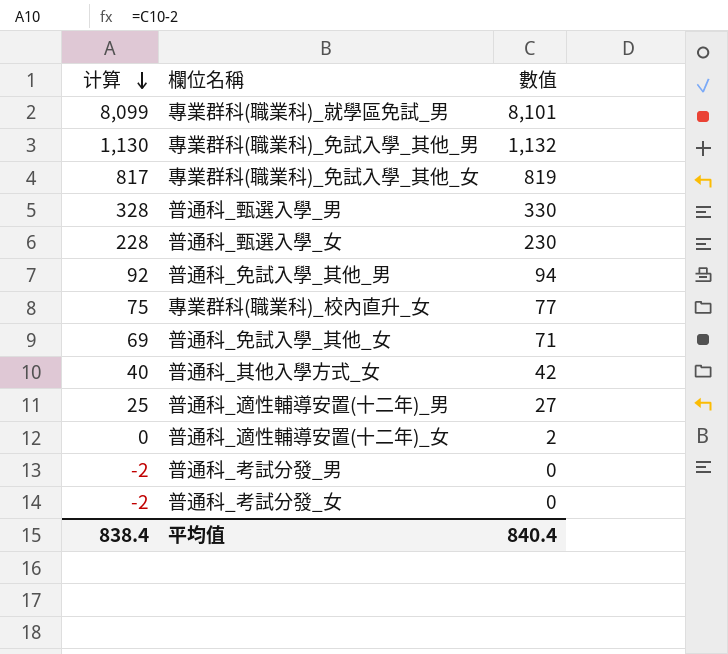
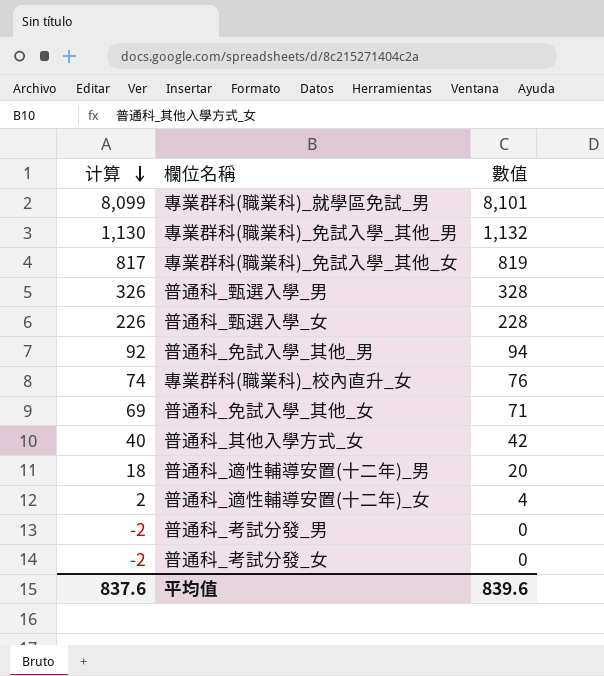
普通科_甄選入學_男 | 计算: 328 -> 326
普通科_甄選入學_男 | 數值: 330 -> 328
普通科_甄選入學_女 | 计算: 228 -> 226
普通科_甄選入學_女 | 數值: 230 -> 228
專業群科(職業科)_校內直升_女 | 计算: 75 -> 74
專業群科(職業科)_校內直升_女 | 數值: 77 -> 76
普通科_適性輔導安置(十二年)_男 | 计算: 25 -> 18
普通科_適性輔導安置(十二年)_男 | 數值: 27 -> 20
普通科_適性輔導安置(十二年)_女 | 计算: 0 -> 2
普通科_適性輔導安置(十二年)_女 | 數值: 2 -> 4
平均值 | 计算: 838.4 -> 837.6
平均值 | 數值: 840.4 -> 839.6

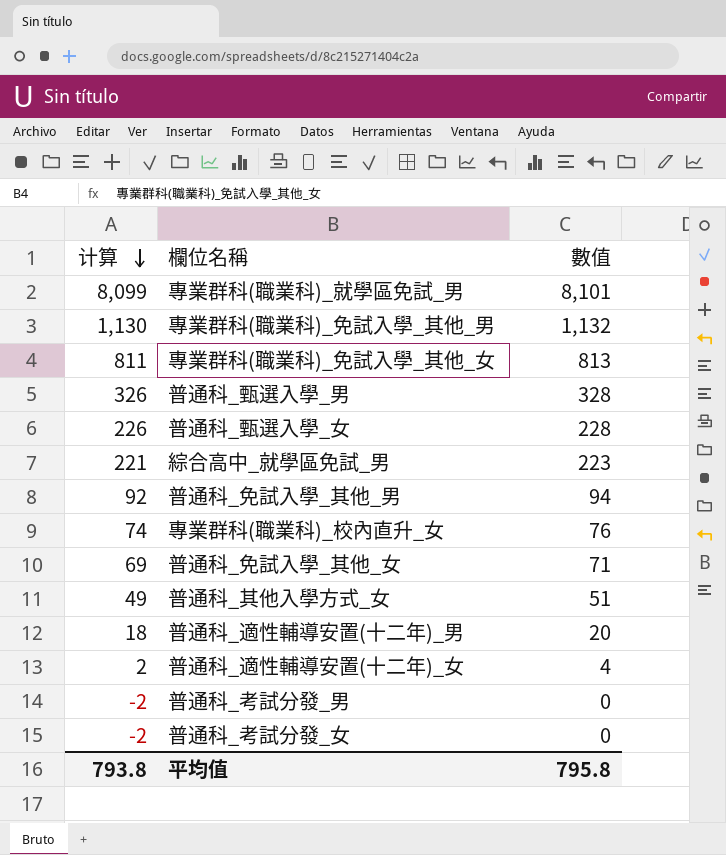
專業群科(職業科)_免試入學_其他_女 | 计算: 817 -> 811
專業群科(職業科)_免試入學_其他_女 | 數值: 819 -> 813
row 綜合高中_就學區免試_男: none -> 221 | 223
普通科_其他入學方式_女 | 计算: 40 -> 49
普通科_其他入學方式_女 | 數值: 42 -> 51
平均值 | 计算: 837.6 -> 793.8
平均值 | 數值: 839.6 -> 795.8

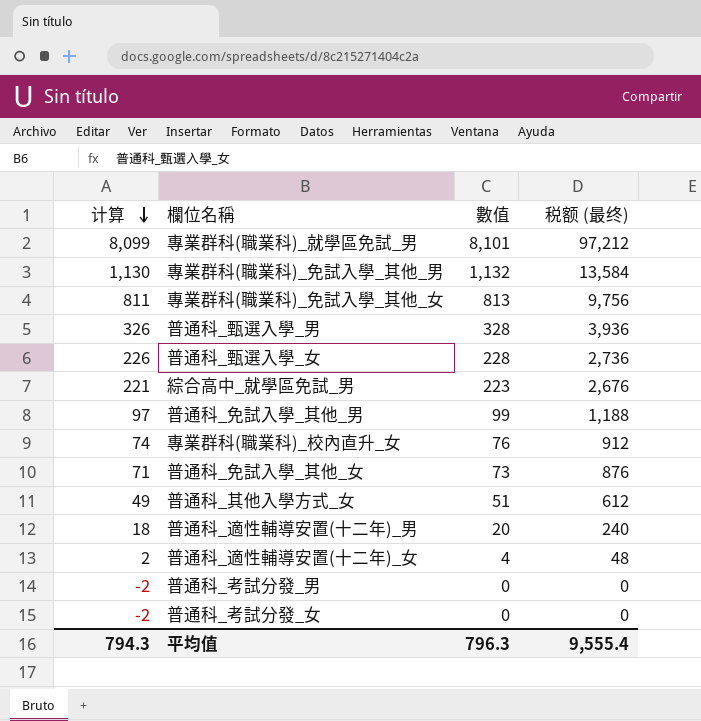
column 税额 (最终) | formula: none -> [數值] * 12
普通科_免試入學_其他_男 | 计算: 92 -> 97
普通科_免試入學_其他_男 | 數值: 94 -> 99
普通科_免試入學_其他_女 | 计算: 69 -> 71
普通科_免試入學_其他_女 | 數值: 71 -> 73
平均值 | 计算: 793.8 -> 794.3
平均值 | 數值: 795.8 -> 796.3

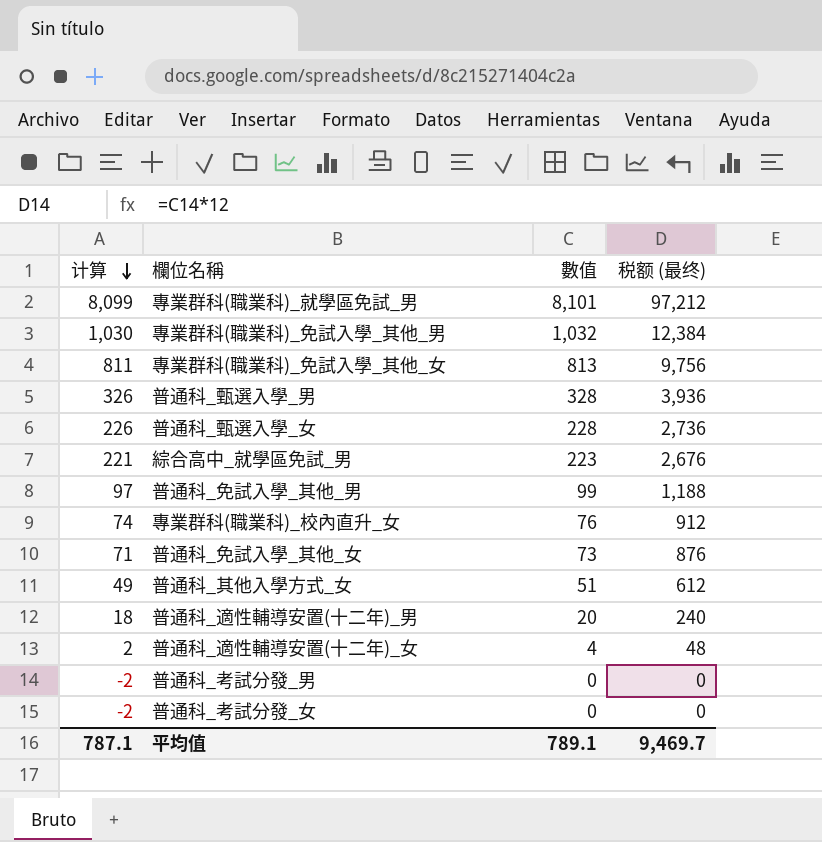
專業群科(職業科)_免試入學_其他_男 | 计算: 1,130 -> 1,030
專業群科(職業科)_免試入學_其他_男 | 數值: 1,132 -> 1,032
專業群科(職業科)_免試入學_其他_男 | 税额 (最终): 13,584 -> 12,384
平均值 | 计算: 794.3 -> 787.1
平均值 | 數值: 796.3 -> 789.1
平均值 | 税额 (最终): 9,555.4 -> 9,469.7

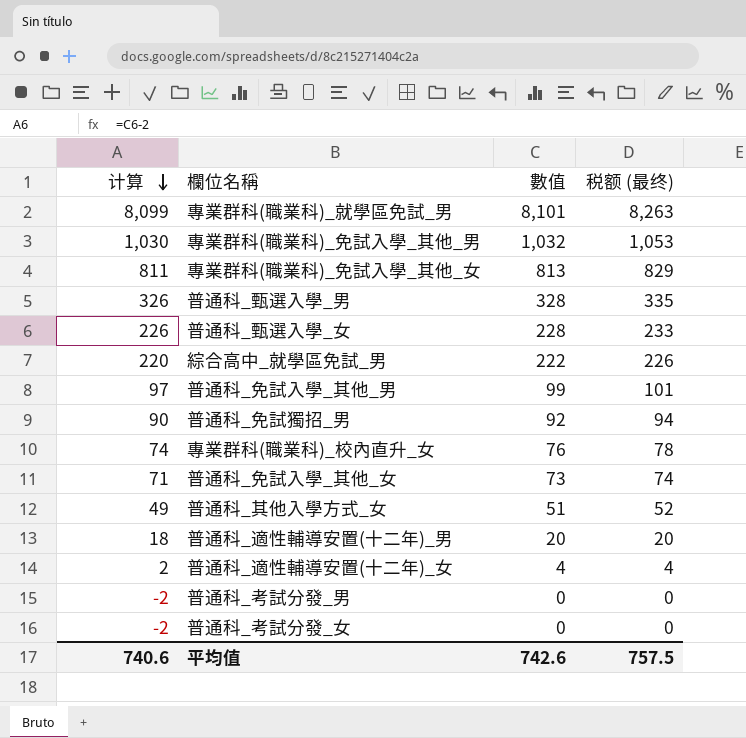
column 税额 (最终) | formula: [數值] * 12 -> [數值] * 1.02
綜合高中_就學區免試_男 | 计算: 221 -> 220
綜合高中_就學區免試_男 | 數值: 223 -> 222
row 普通科_免試獨招_男: none -> 90 | 92 | 94
平均值 | 计算: 787.1 -> 740.6
平均值 | 數值: 789.1 -> 742.6
平均值 | 税额 (最终): 9,469.7 -> 757.5

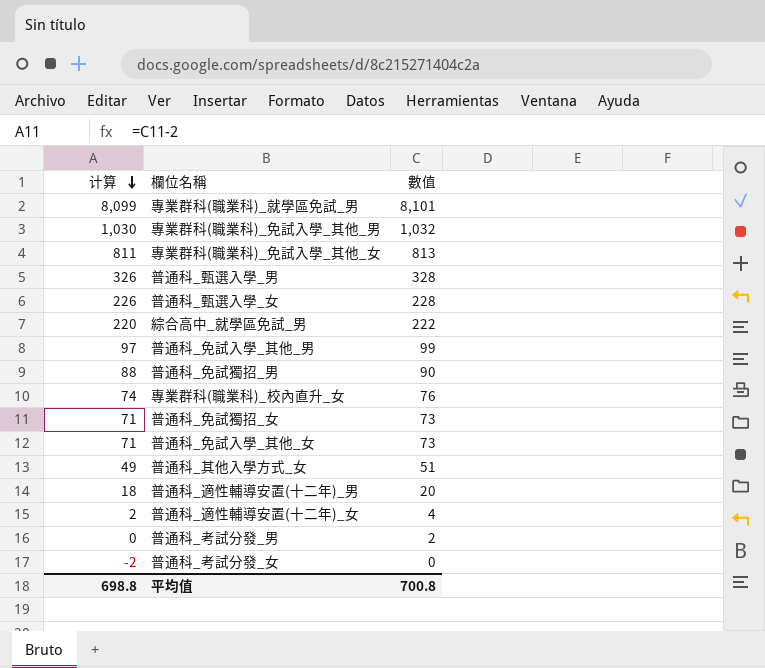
column 税额 (最终) | formula: [數值] * 1.02 -> none
普通科_免試獨招_男 | 计算: 90 -> 88
普通科_免試獨招_男 | 數值: 92 -> 90
row 普通科_免試獨招_女: none -> 71 | 73
普通科_考試分發_男 | 计算: -2 -> 0
普通科_考試分發_男 | 數值: 0 -> 2
平均值 | 计算: 740.6 -> 698.8
平均值 | 數值: 742.6 -> 700.8

